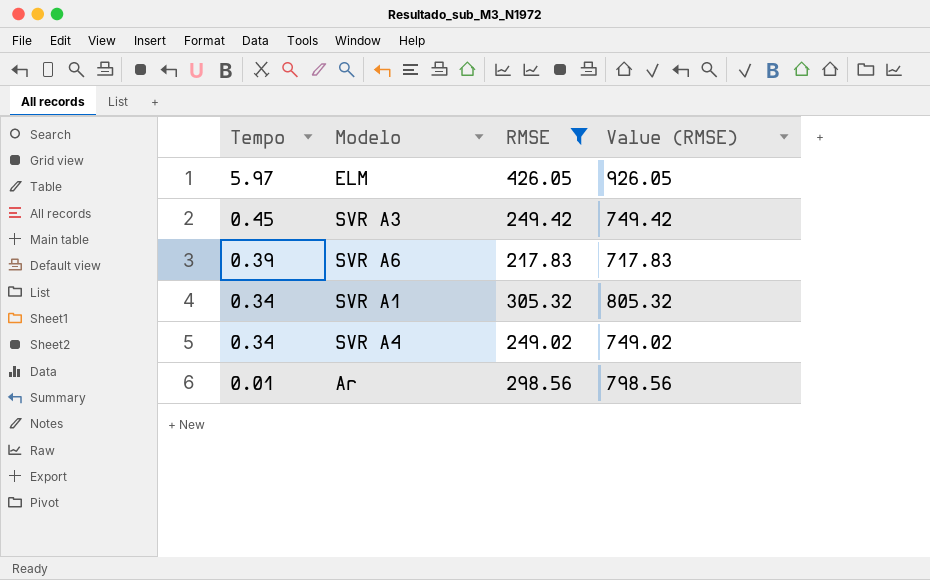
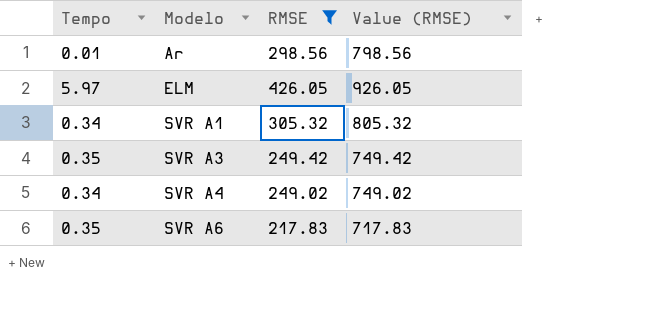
row order: Tempo descending -> Modelo ascending
SVR A3 | Tempo: 0.45 -> 0.35
SVR A6 | Tempo: 0.39 -> 0.35

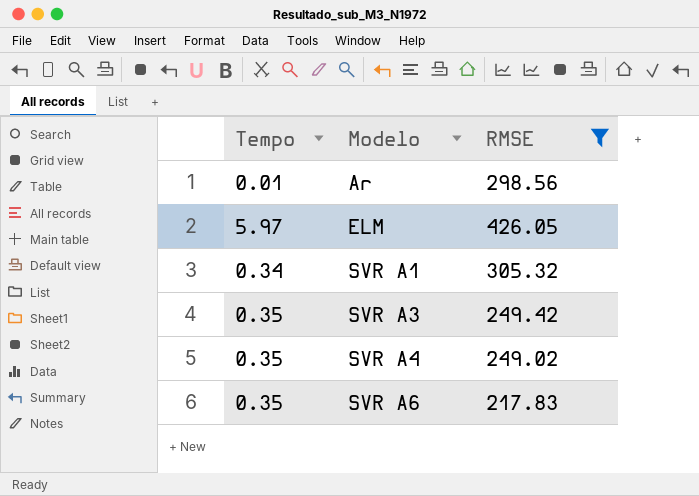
column Value (RMSE) | formula: [RMSE] + 500 -> none
SVR A4 | Tempo: 0.34 -> 0.35

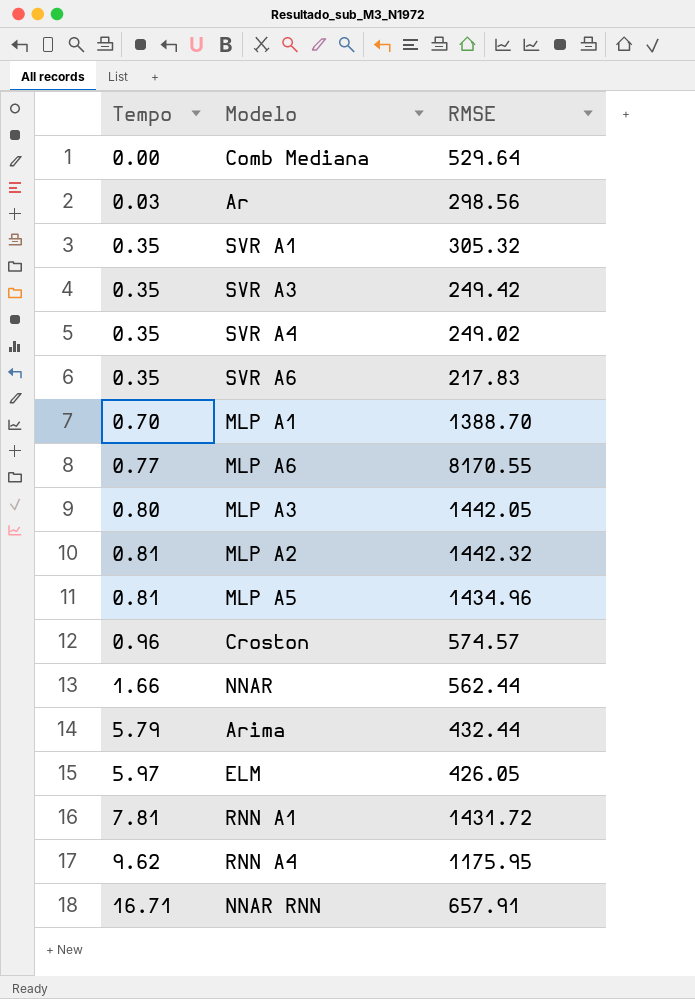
filter: RMSE <= 426.05 -> none
row order: Modelo ascending -> Tempo ascending
Ar | Tempo: 0.01 -> 0.03
SVR A1 | Tempo: 0.34 -> 0.35

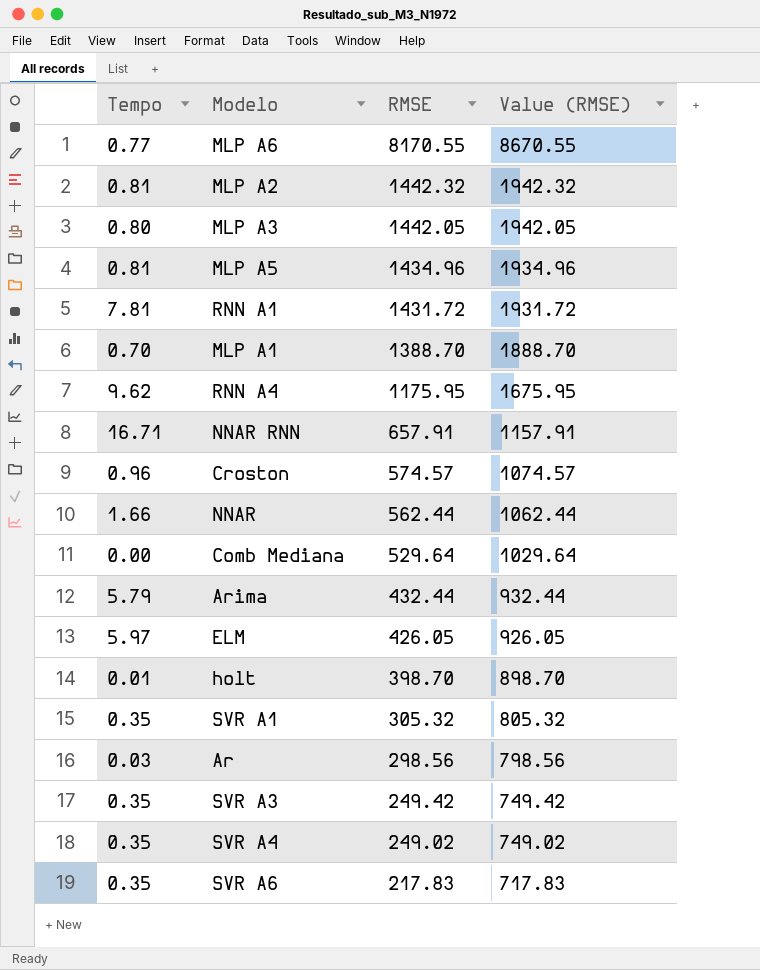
row order: Tempo ascending -> RMSE descending
column Value (RMSE) | formula: none -> [RMSE] + 500
row holt: none -> 0.01 | 398.70 | 898.70

